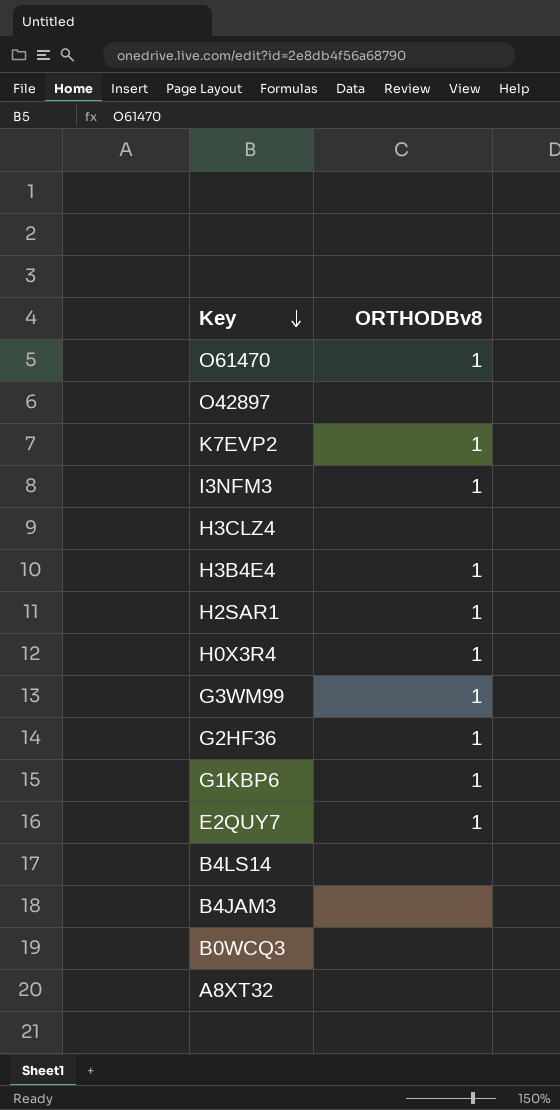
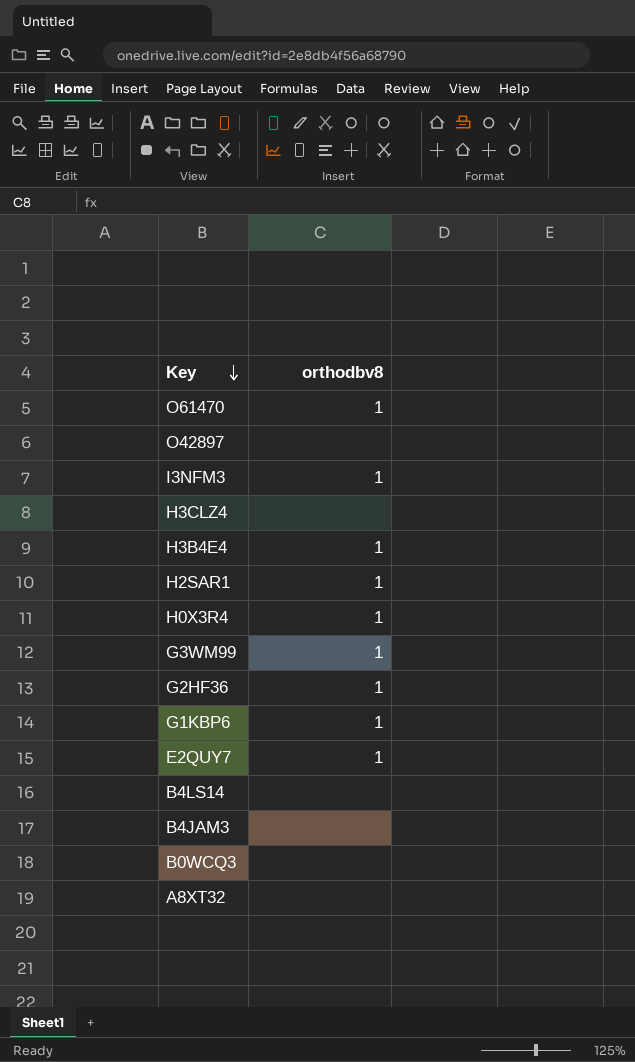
column name: ORTHODBv8 -> orthodbv8
row K7EVP2: 1 -> none

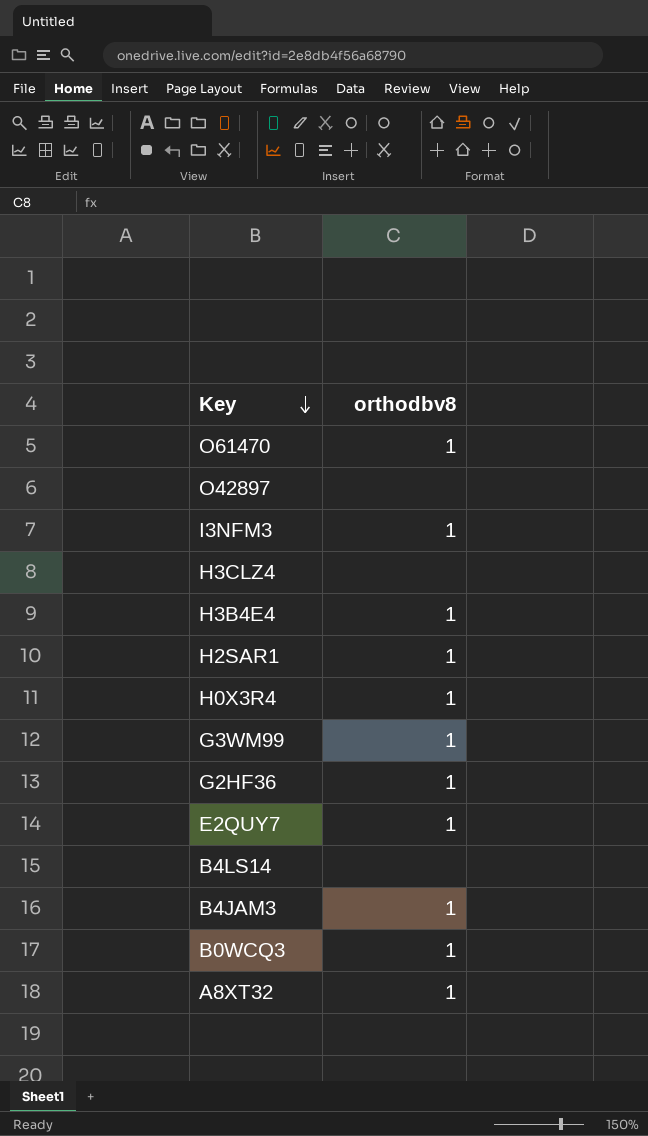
row G1KBP6: 1 -> none
B4JAM3 | orthodbv8: none -> 1
B0WCQ3 | orthodbv8: none -> 1
A8XT32 | orthodbv8: none -> 1

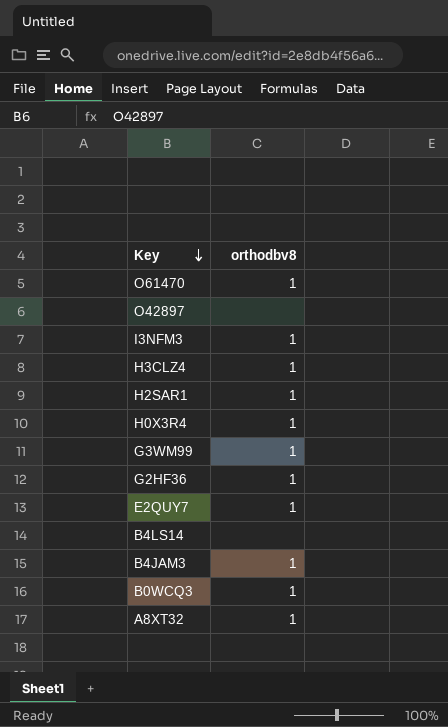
row H3B4E4: 1 -> none
H3CLZ4 | orthodbv8: none -> 1

